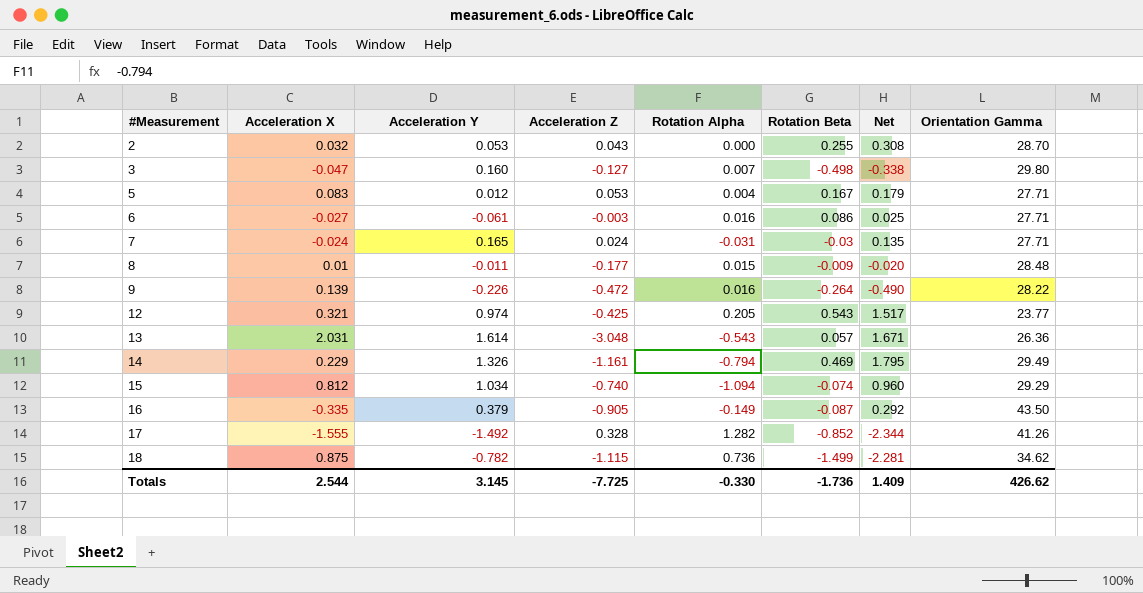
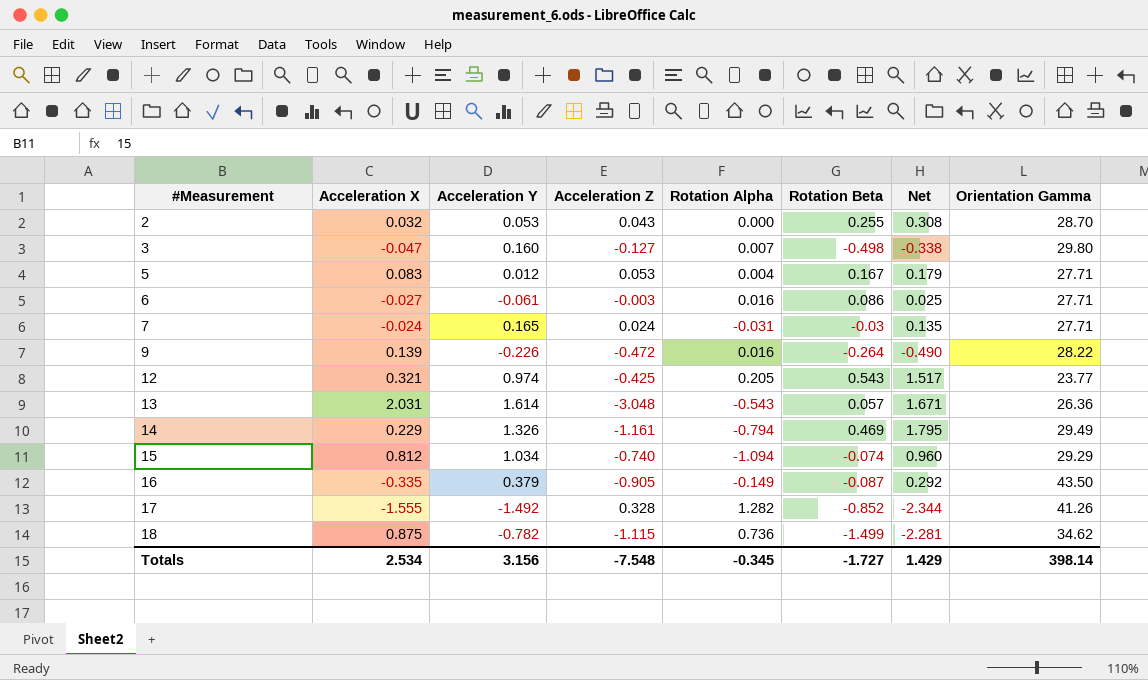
row 8: 0.01 | -0.011 | -0.177 | 0.015 | -0.009 | -0.020 | 28.48 -> none
Totals | Acceleration X: 2.544 -> 2.534
Totals | Acceleration Y: 3.145 -> 3.156
Totals | Acceleration Z: -7.725 -> -7.548
Totals | Rotation Alpha: -0.330 -> -0.345
Totals | Rotation Beta: -1.736 -> -1.727
Totals | Net: 1.409 -> 1.429
Totals | Orientation Gamma: 426.62 -> 398.14

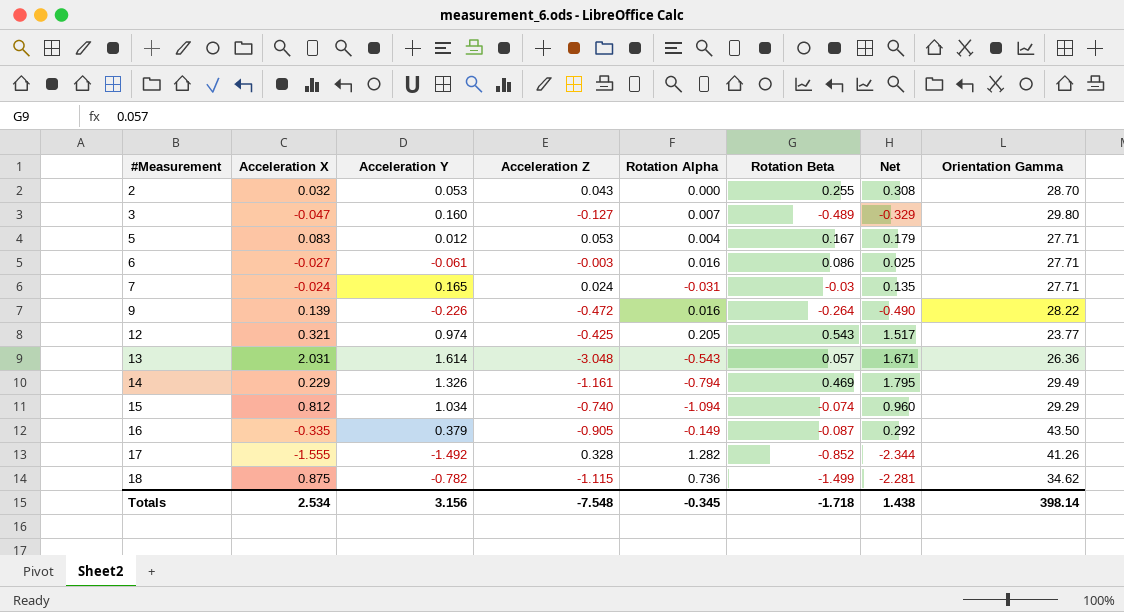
3 | Rotation Beta: -0.498 -> -0.489
3 | Net: -0.338 -> -0.329
Totals | Rotation Beta: -1.727 -> -1.718
Totals | Net: 1.429 -> 1.438

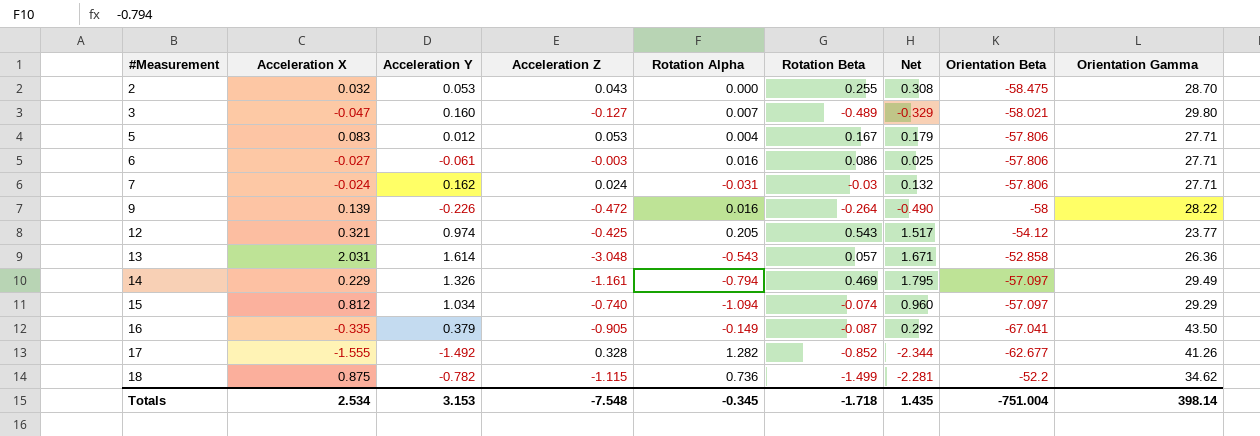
column Orientation Beta | position: none -> 8
7 | Acceleration Y: 0.165 -> 0.162
7 | Net: 0.135 -> 0.132
Totals | Acceleration Y: 3.156 -> 3.153
Totals | Net: 1.438 -> 1.435

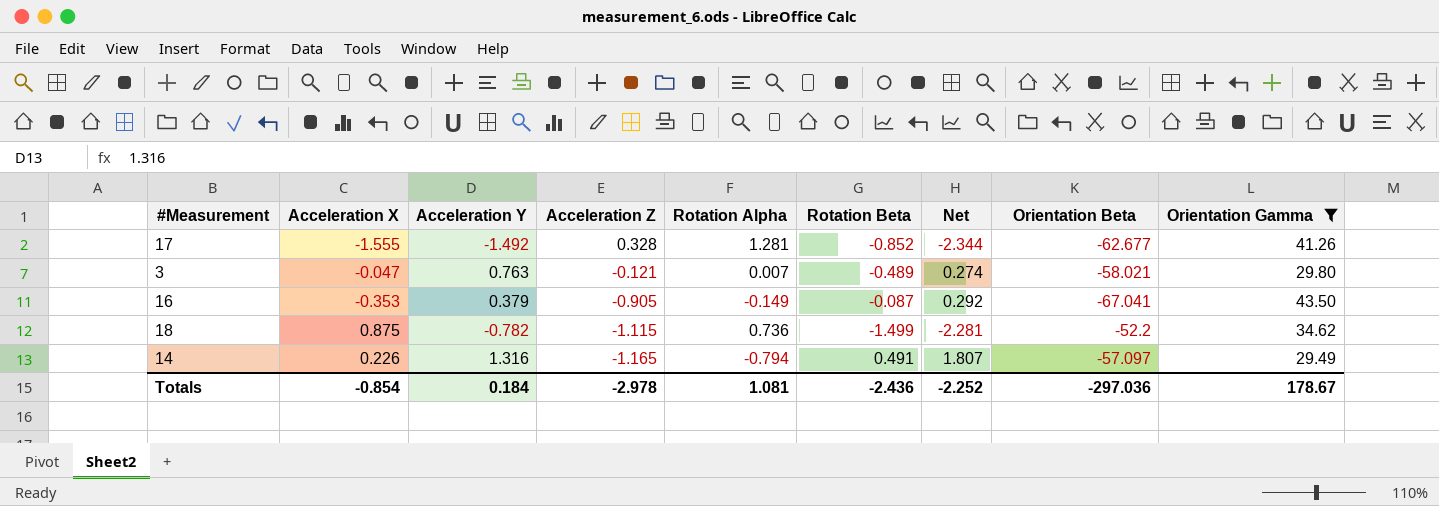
filter: none -> Orientation Gamma >= 29.49
row order: #Measurement ascending -> Acceleration Z descending
17 | Rotation Alpha: 1.282 -> 1.281
3 | Acceleration Y: 0.160 -> 0.763
3 | Acceleration Z: -0.127 -> -0.121
3 | Net: -0.329 -> 0.274
16 | Acceleration X: -0.335 -> -0.353
14 | Acceleration X: 0.229 -> 0.226
14 | Acceleration Y: 1.326 -> 1.316
14 | Acceleration Z: -1.161 -> -1.165
14 | Rotation Beta: 0.469 -> 0.491
14 | Net: 1.795 -> 1.807
Totals | Acceleration X: 2.534 -> -0.854
Totals | Acceleration Y: 3.153 -> 0.184
Totals | Acceleration Z: -7.548 -> -2.978
Totals | Rotation Alpha: -0.345 -> 1.081
Totals | Rotation Beta: -1.718 -> -2.436
Totals | Net: 1.435 -> -2.252
Totals | Orientation Beta: -751.004 -> -297.036
Totals | Orientation Gamma: 398.14 -> 178.67

